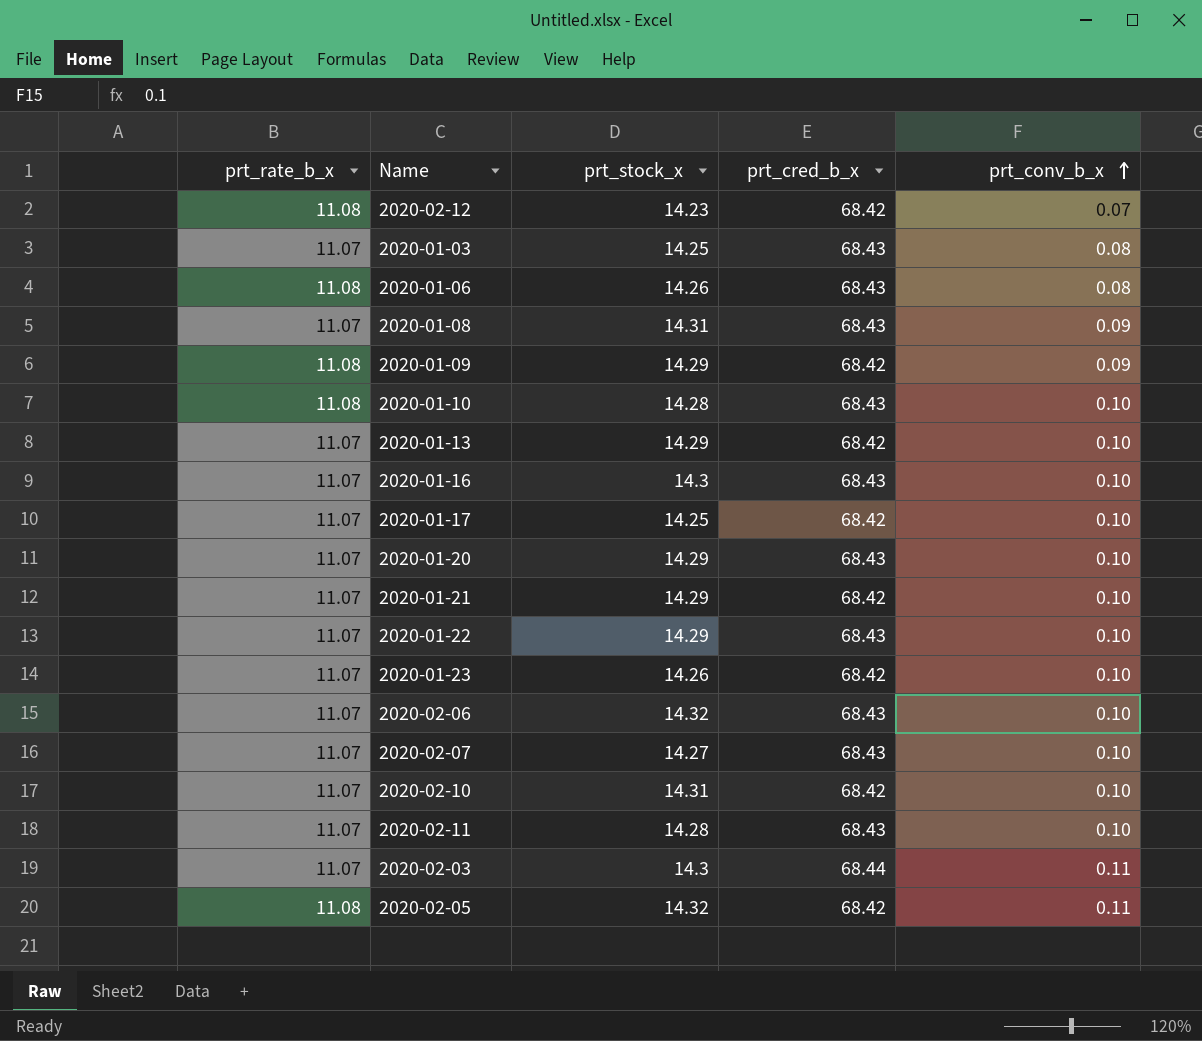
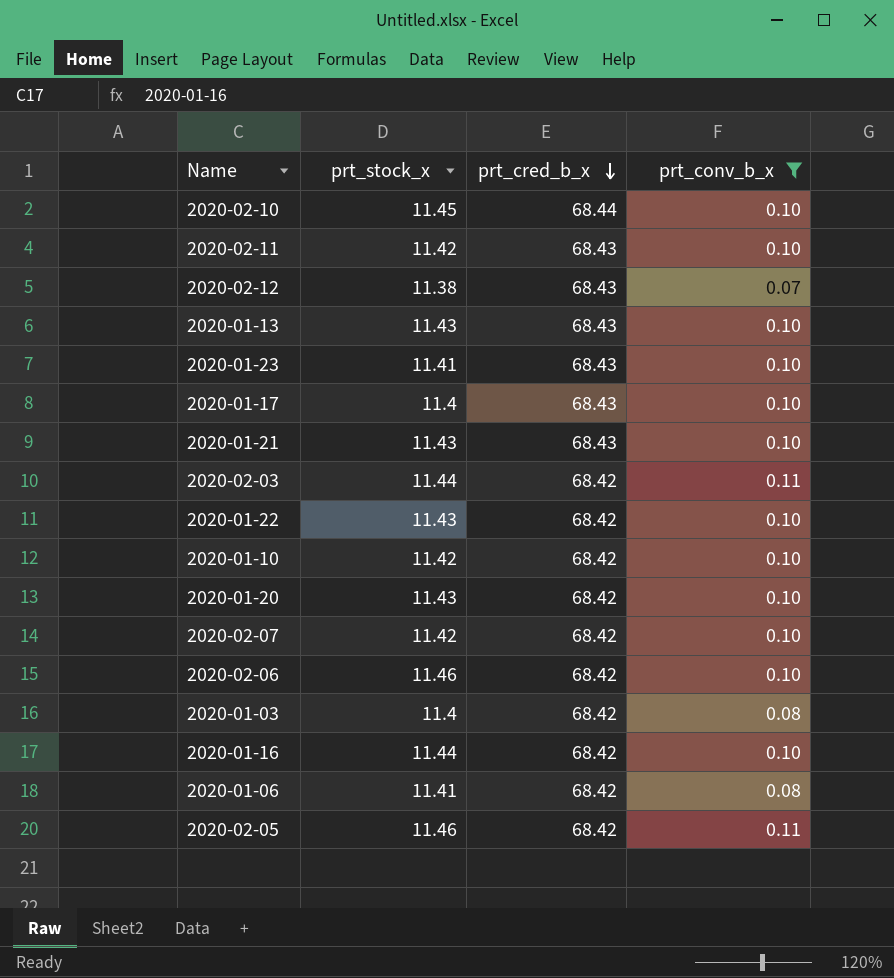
filter: none -> prt_conv_b_x != 0.09
row order: prt_conv_b_x ascending -> prt_cred_b_x descending
column prt_rate_b_x | position: 1 -> none
2020-02-10 | prt_stock_x: 14.31 -> 11.45
2020-02-10 | prt_cred_b_x: 68.42 -> 68.44
2020-02-11 | prt_stock_x: 14.28 -> 11.42
2020-02-12 | prt_stock_x: 14.23 -> 11.38
2020-02-12 | prt_cred_b_x: 68.42 -> 68.43
2020-01-13 | prt_stock_x: 14.29 -> 11.43
2020-01-13 | prt_cred_b_x: 68.42 -> 68.43
2020-01-23 | prt_stock_x: 14.26 -> 11.41
2020-01-23 | prt_cred_b_x: 68.42 -> 68.43
2020-01-17 | prt_stock_x: 14.25 -> 11.4
2020-01-17 | prt_cred_b_x: 68.42 -> 68.43
2020-01-21 | prt_stock_x: 14.29 -> 11.43
2020-01-21 | prt_cred_b_x: 68.42 -> 68.43
2020-02-03 | prt_stock_x: 14.3 -> 11.44
2020-02-03 | prt_cred_b_x: 68.44 -> 68.42
2020-01-22 | prt_stock_x: 14.29 -> 11.43
2020-01-22 | prt_cred_b_x: 68.43 -> 68.42
2020-01-10 | prt_stock_x: 14.28 -> 11.42
2020-01-10 | prt_cred_b_x: 68.43 -> 68.42
2020-01-20 | prt_stock_x: 14.29 -> 11.43
2020-01-20 | prt_cred_b_x: 68.43 -> 68.42
2020-02-07 | prt_stock_x: 14.27 -> 11.42
2020-02-07 | prt_cred_b_x: 68.43 -> 68.42
2020-02-06 | prt_stock_x: 14.32 -> 11.46
2020-02-06 | prt_cred_b_x: 68.43 -> 68.42
2020-01-03 | prt_stock_x: 14.25 -> 11.4
2020-01-03 | prt_cred_b_x: 68.43 -> 68.42
2020-01-16 | prt_stock_x: 14.3 -> 11.44
2020-01-16 | prt_cred_b_x: 68.43 -> 68.42
2020-01-06 | prt_stock_x: 14.26 -> 11.41
2020-01-06 | prt_cred_b_x: 68.43 -> 68.42
2020-02-05 | prt_stock_x: 14.32 -> 11.46

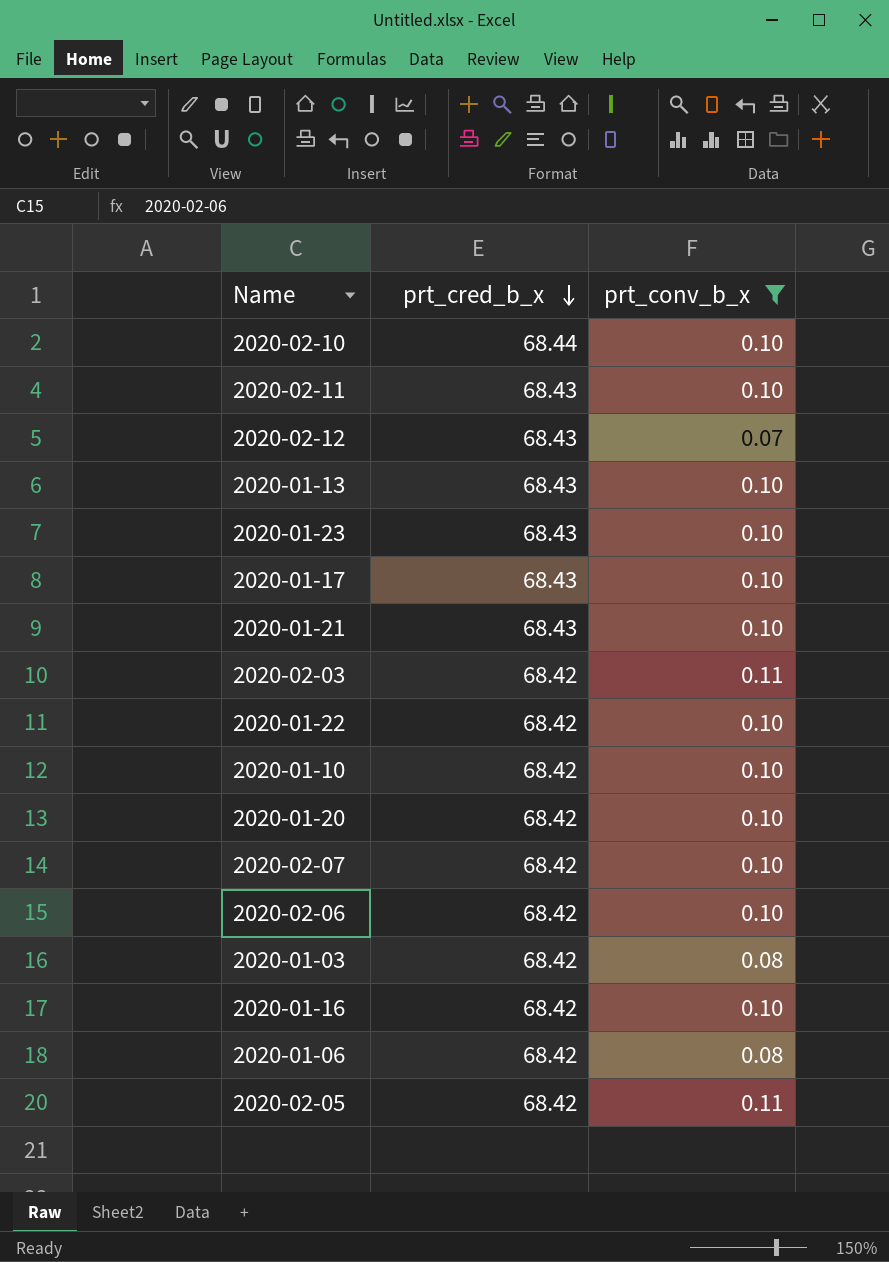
column prt_stock_x | position: 2 -> none

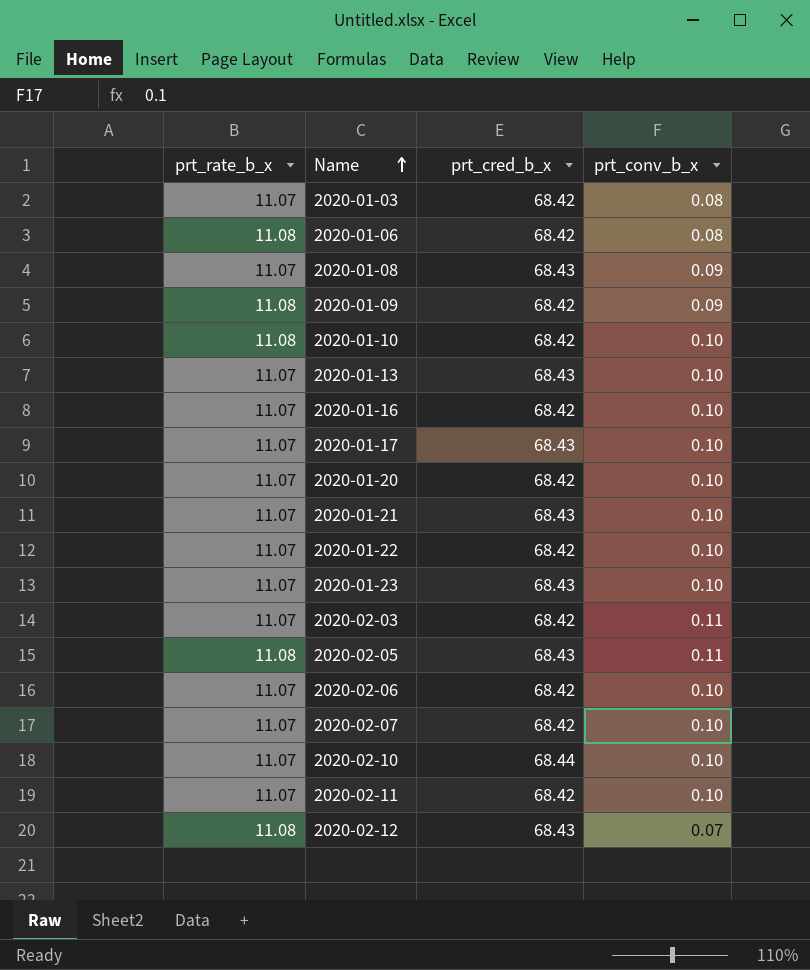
filter: prt_conv_b_x != 0.09 -> none
row order: prt_cred_b_x descending -> Name ascending
column prt_rate_b_x | position: none -> 1
2020-02-05 | prt_cred_b_x: 68.42 -> 68.43
2020-02-11 | prt_cred_b_x: 68.43 -> 68.42

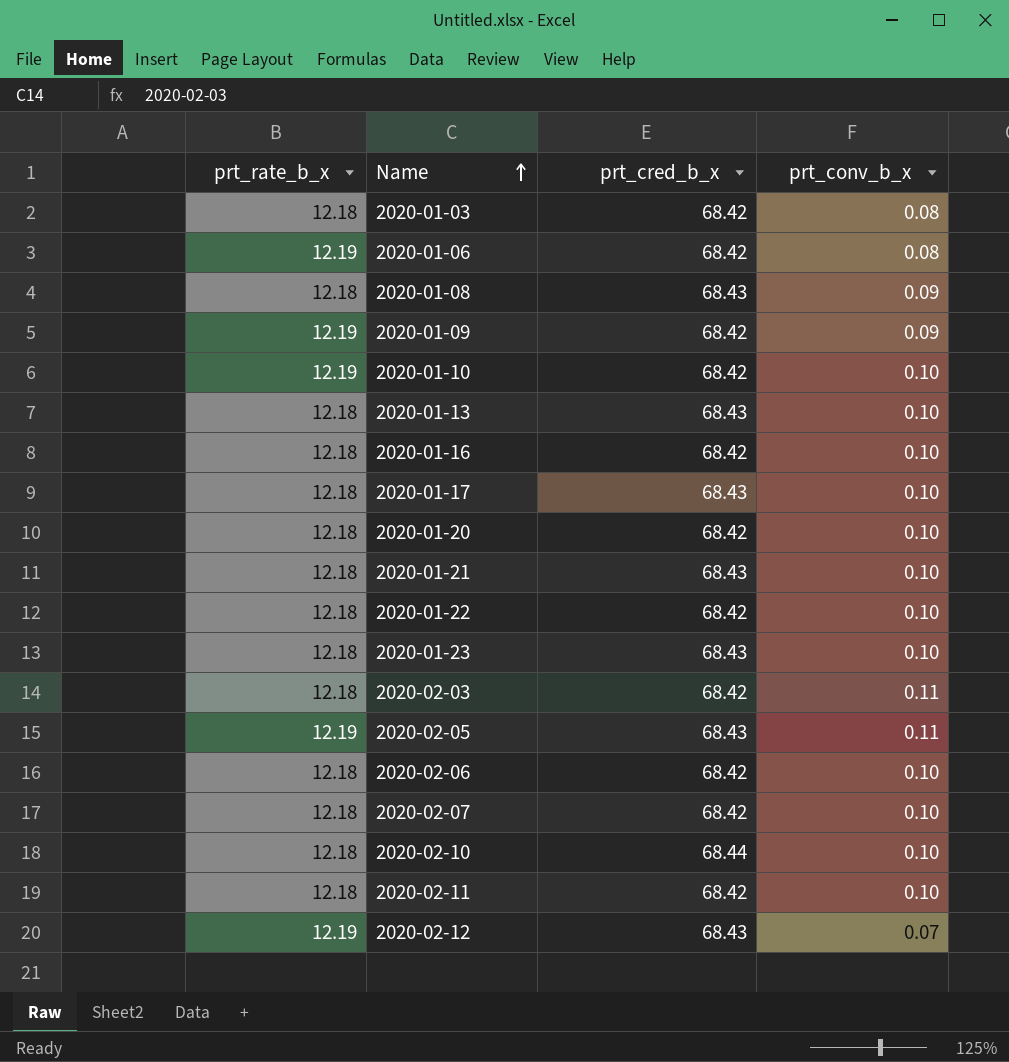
2020-01-03 | prt_rate_b_x: 11.07 -> 12.18
2020-01-06 | prt_rate_b_x: 11.08 -> 12.19
2020-01-08 | prt_rate_b_x: 11.07 -> 12.18
2020-01-09 | prt_rate_b_x: 11.08 -> 12.19
2020-01-10 | prt_rate_b_x: 11.08 -> 12.19
2020-01-13 | prt_rate_b_x: 11.07 -> 12.18
2020-01-16 | prt_rate_b_x: 11.07 -> 12.18
2020-01-17 | prt_rate_b_x: 11.07 -> 12.18
2020-01-20 | prt_rate_b_x: 11.07 -> 12.18
2020-01-21 | prt_rate_b_x: 11.07 -> 12.18
2020-01-22 | prt_rate_b_x: 11.07 -> 12.18
2020-01-23 | prt_rate_b_x: 11.07 -> 12.18
2020-02-03 | prt_rate_b_x: 11.07 -> 12.18
2020-02-05 | prt_rate_b_x: 11.08 -> 12.19
2020-02-06 | prt_rate_b_x: 11.07 -> 12.18
2020-02-07 | prt_rate_b_x: 11.07 -> 12.18
2020-02-10 | prt_rate_b_x: 11.07 -> 12.18
2020-02-11 | prt_rate_b_x: 11.07 -> 12.18
2020-02-12 | prt_rate_b_x: 11.08 -> 12.19

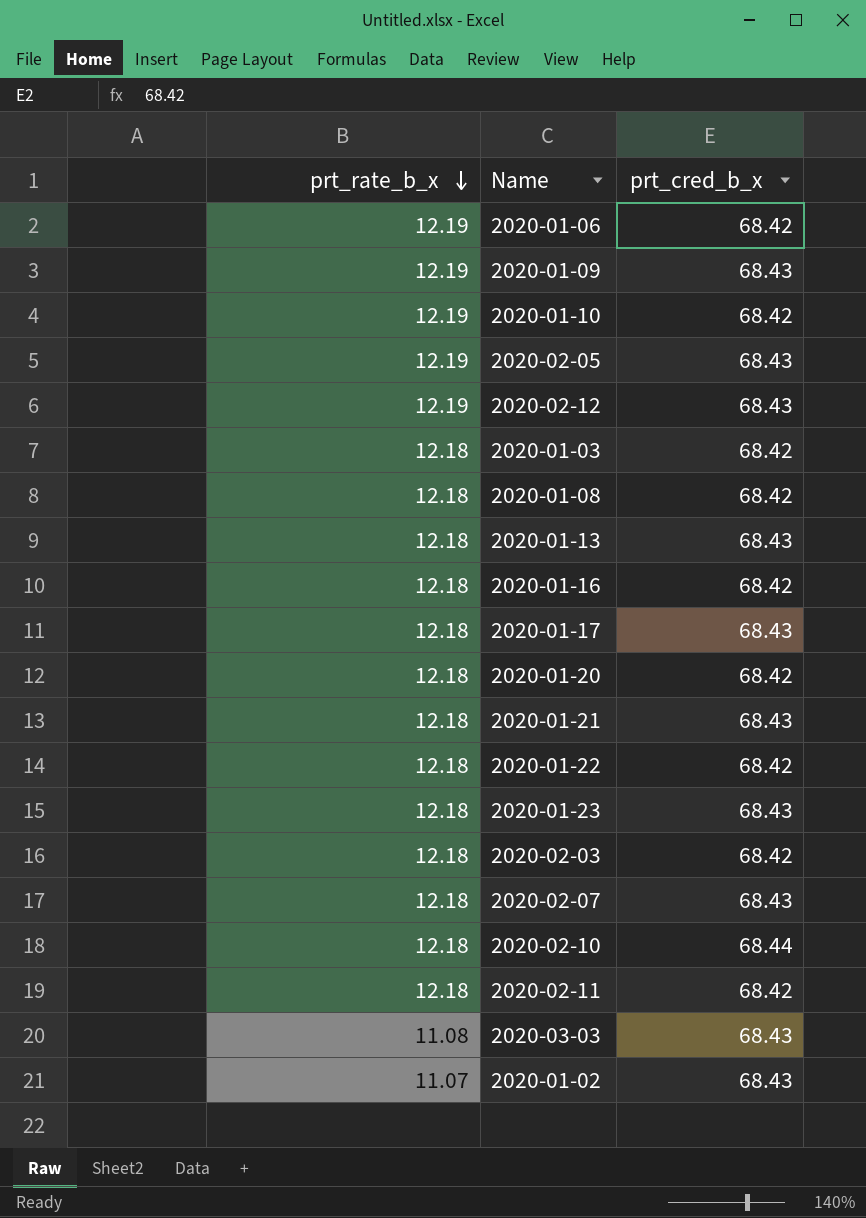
row order: Name ascending -> prt_rate_b_x descending
column prt_conv_b_x | position: 4 -> none
row 2020-02-06: 12.18 | 68.42 | 0.10 -> none
2020-01-09 | prt_cred_b_x: 68.42 -> 68.43
2020-01-08 | prt_cred_b_x: 68.43 -> 68.42
2020-02-07 | prt_cred_b_x: 68.42 -> 68.43
row 2020-03-03: none -> 11.08 | 68.43
row 2020-01-02: none -> 11.07 | 68.43

